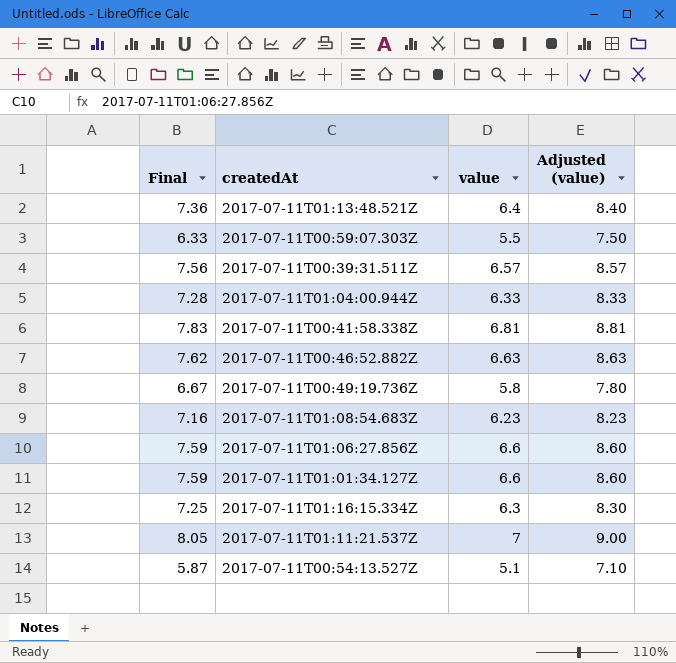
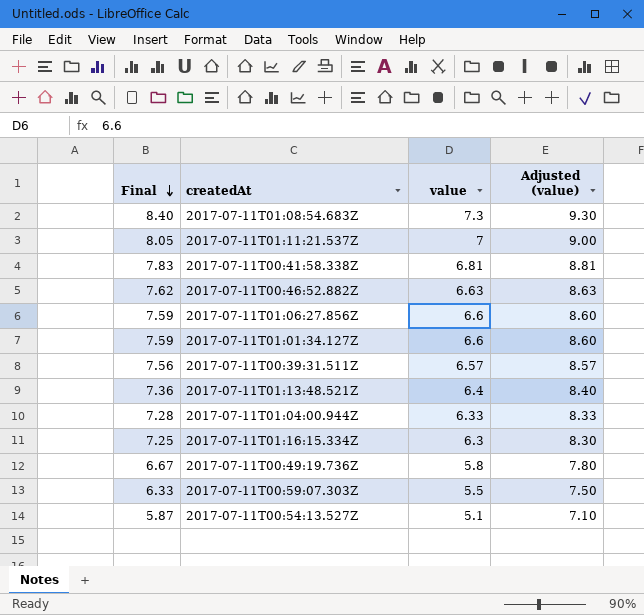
row order: none -> Final descending
2017-07-11T01:08:54.683Z | Final: 7.16 -> 8.40
2017-07-11T01:08:54.683Z | value: 6.23 -> 7.3
2017-07-11T01:08:54.683Z | Adjusted (value): 8.23 -> 9.30

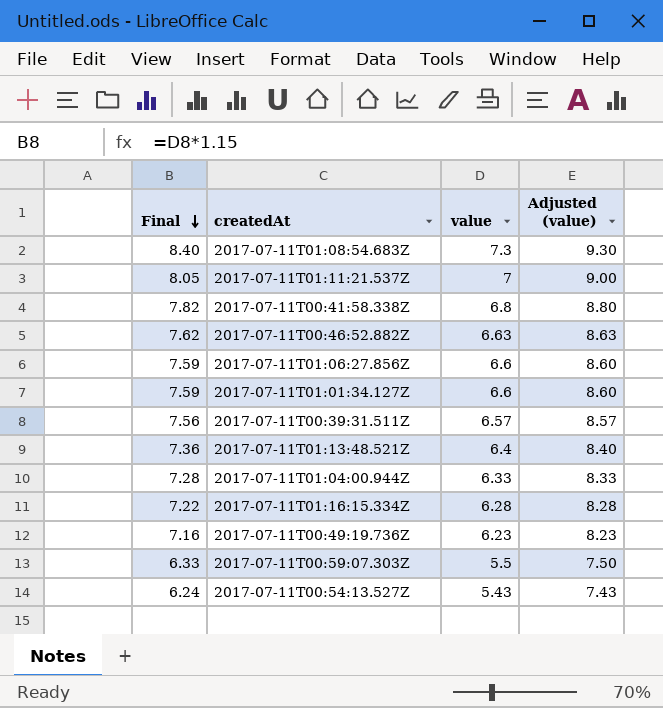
2017-07-11T00:41:58.338Z | Final: 7.83 -> 7.82
2017-07-11T00:41:58.338Z | value: 6.81 -> 6.8
2017-07-11T00:41:58.338Z | Adjusted (value): 8.81 -> 8.80
2017-07-11T01:16:15.334Z | Final: 7.25 -> 7.22
2017-07-11T01:16:15.334Z | value: 6.3 -> 6.28
2017-07-11T01:16:15.334Z | Adjusted (value): 8.30 -> 8.28
2017-07-11T00:49:19.736Z | Final: 6.67 -> 7.16
2017-07-11T00:49:19.736Z | value: 5.8 -> 6.23
2017-07-11T00:49:19.736Z | Adjusted (value): 7.80 -> 8.23
2017-07-11T00:54:13.527Z | Final: 5.87 -> 6.24
2017-07-11T00:54:13.527Z | value: 5.1 -> 5.43
2017-07-11T00:54:13.527Z | Adjusted (value): 7.10 -> 7.43

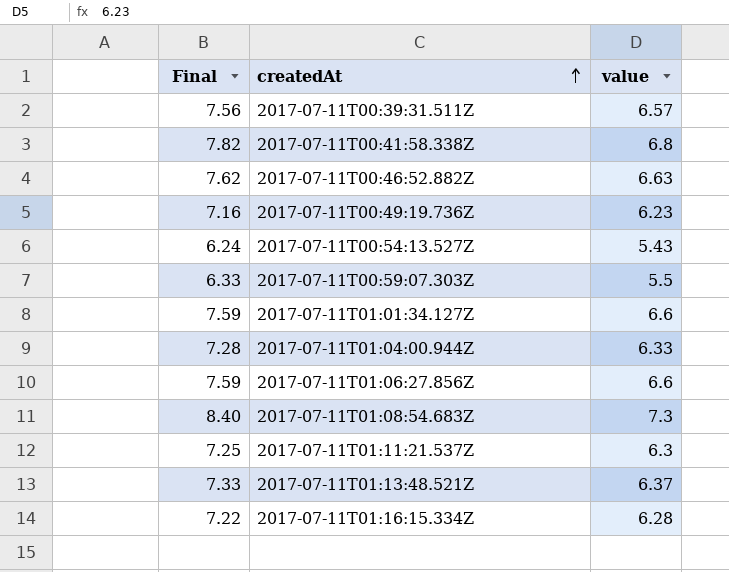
row order: Final descending -> createdAt ascending
column Adjusted (value) | formula: [value] + 2 -> none
2017-07-11T01:11:21.537Z | Final: 8.05 -> 7.25
2017-07-11T01:11:21.537Z | value: 7 -> 6.3
2017-07-11T01:13:48.521Z | Final: 7.36 -> 7.33
2017-07-11T01:13:48.521Z | value: 6.4 -> 6.37

